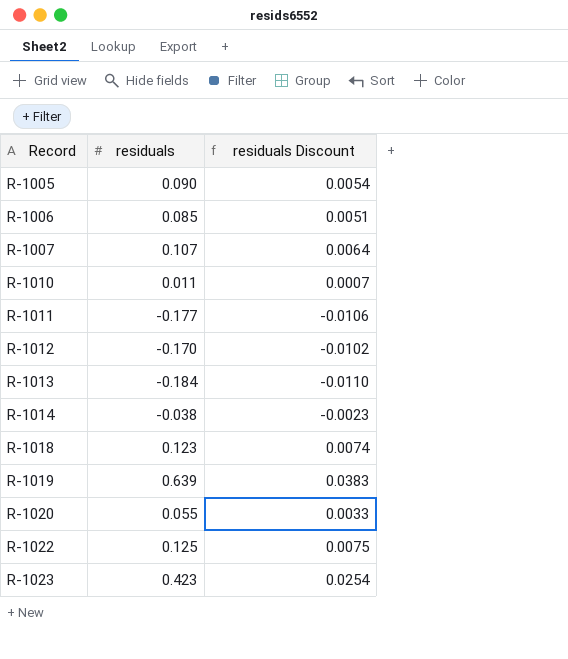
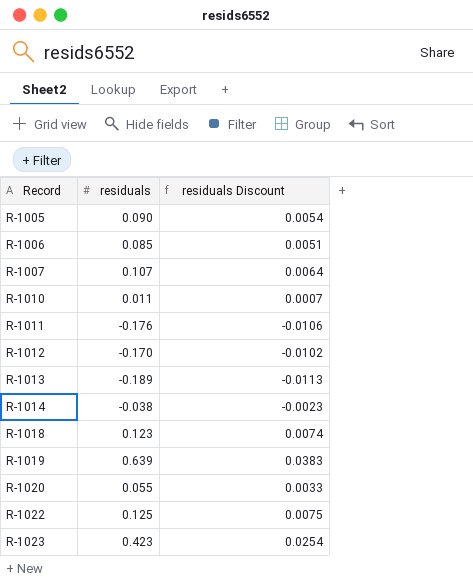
R-1011 | residuals: -0.177 -> -0.176
R-1013 | residuals: -0.184 -> -0.189
R-1013 | residuals Discount: -0.0110 -> -0.0113

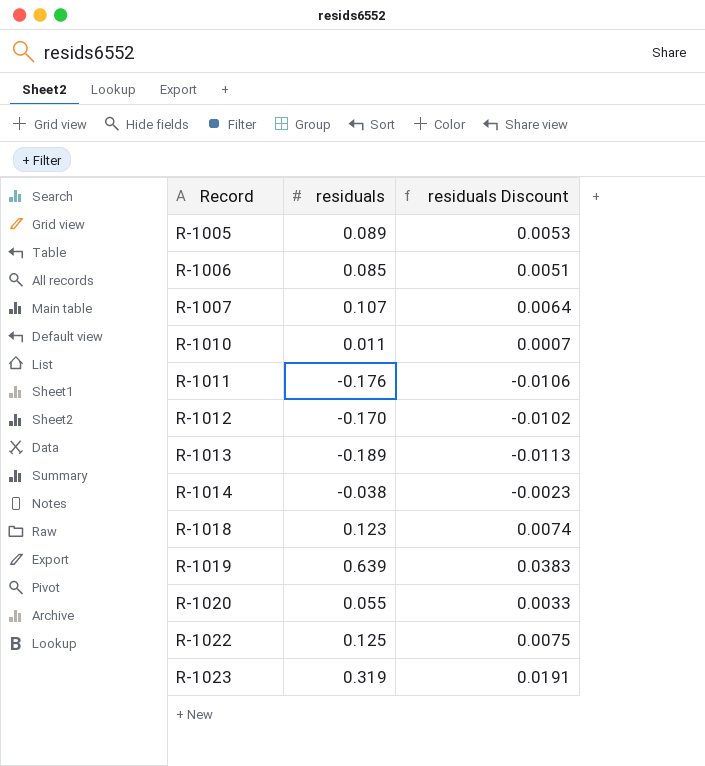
R-1005 | residuals: 0.090 -> 0.089
R-1005 | residuals Discount: 0.0054 -> 0.0053
R-1023 | residuals: 0.423 -> 0.319
R-1023 | residuals Discount: 0.0254 -> 0.0191

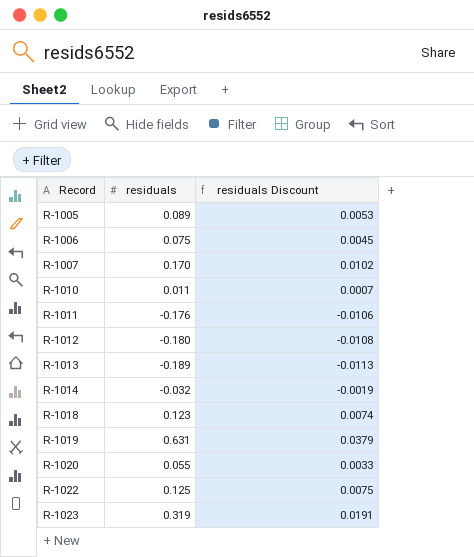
R-1006 | residuals: 0.085 -> 0.075
R-1006 | residuals Discount: 0.0051 -> 0.0045
R-1007 | residuals: 0.107 -> 0.170
R-1007 | residuals Discount: 0.0064 -> 0.0102
R-1012 | residuals: -0.170 -> -0.180
R-1012 | residuals Discount: -0.0102 -> -0.0108
R-1014 | residuals: -0.038 -> -0.032
R-1014 | residuals Discount: -0.0023 -> -0.0019
R-1019 | residuals: 0.639 -> 0.631
R-1019 | residuals Discount: 0.0383 -> 0.0379

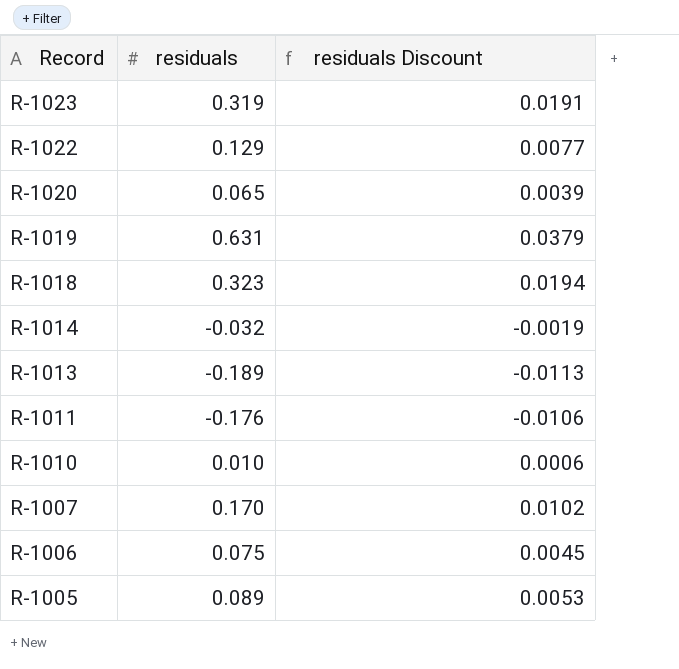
row order: Record ascending -> Record descending
row R-1012: -0.180 | -0.0108 -> none
R-1022 | residuals: 0.125 -> 0.129
R-1022 | residuals Discount: 0.0075 -> 0.0077
R-1020 | residuals: 0.055 -> 0.065
R-1020 | residuals Discount: 0.0033 -> 0.0039
R-1018 | residuals: 0.123 -> 0.323
R-1018 | residuals Discount: 0.0074 -> 0.0194
R-1010 | residuals: 0.011 -> 0.010
R-1010 | residuals Discount: 0.0007 -> 0.0006

